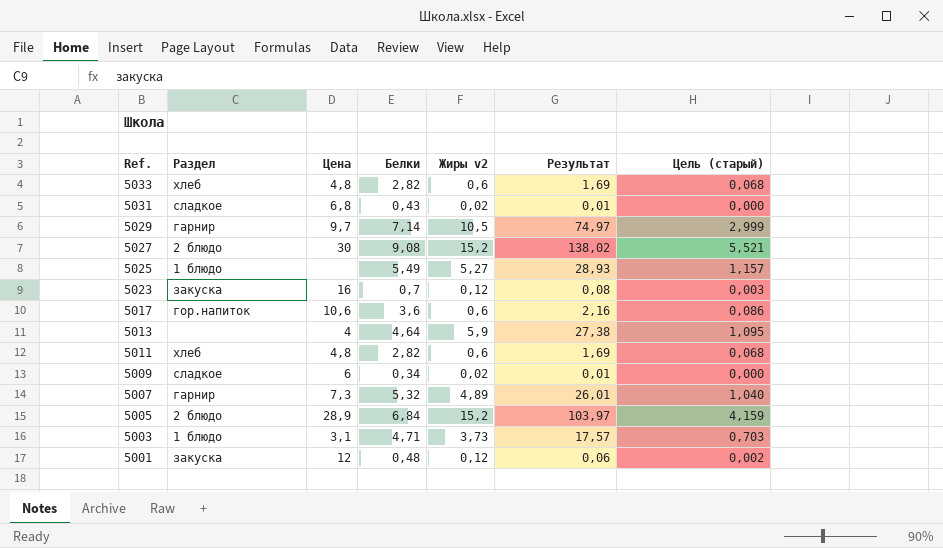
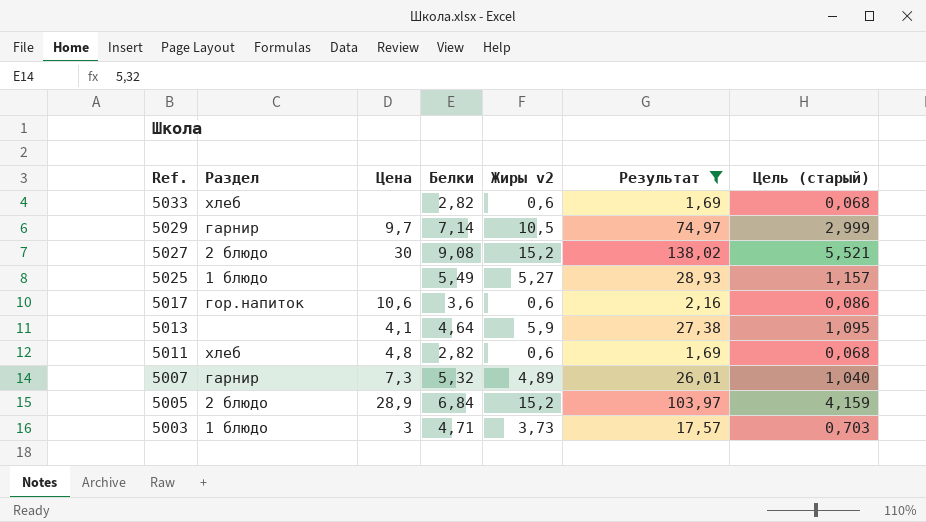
filter: none -> Результат >= 1,69
5033 | Цена: 4,8 -> none
5013 | Цена: 4 -> 4,1
5003 | Цена: 3,1 -> 3

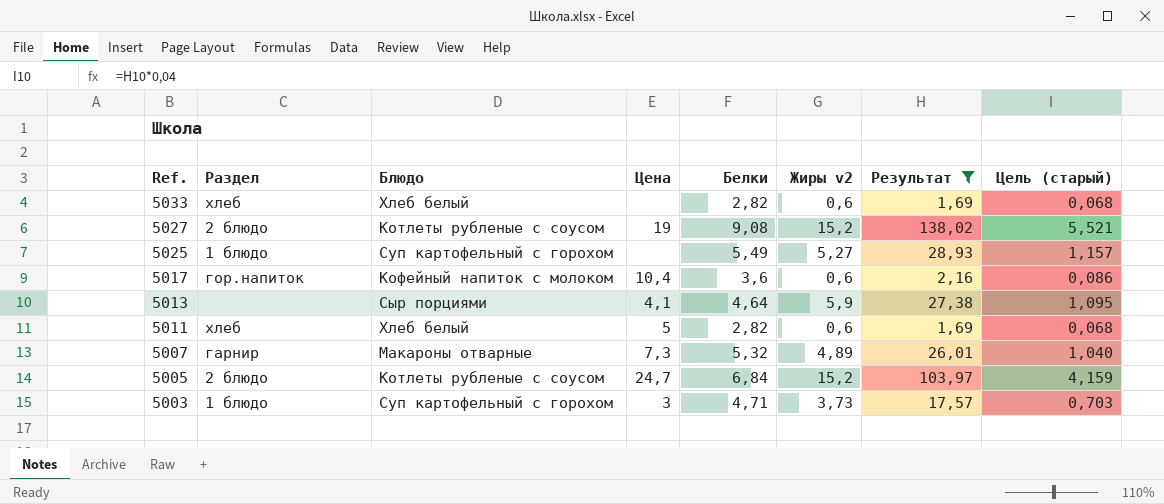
column Блюдо | position: none -> 3
row 5029: гарнир | 9,7 | 7,14 | 10,5 | 74,97 | 2,999 -> none
5027 | Цена: 30 -> 19
5017 | Цена: 10,6 -> 10,4
5011 | Цена: 4,8 -> 5
5005 | Цена: 28,9 -> 24,7

